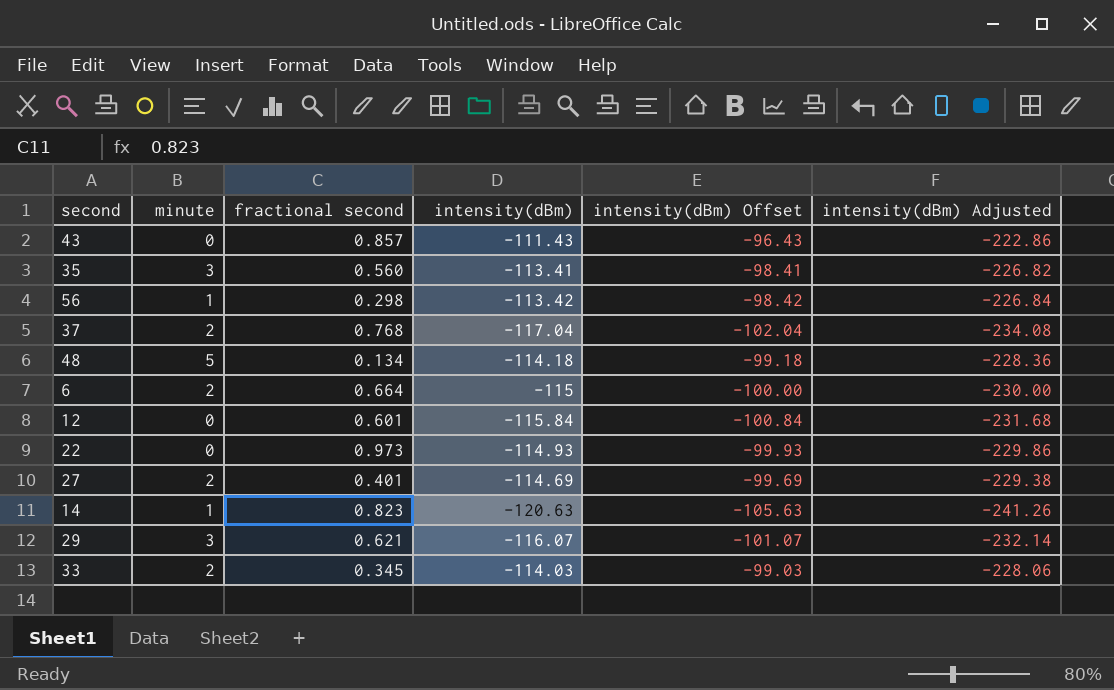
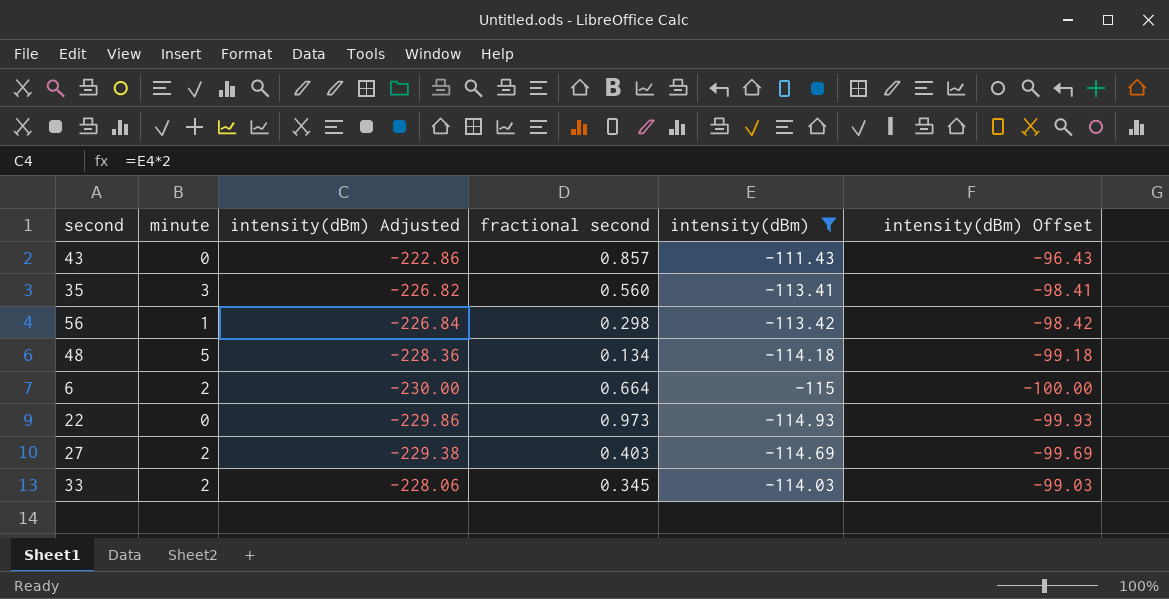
filter: none -> intensity(dBm) >= -115
column intensity(dBm) Adjusted | position: 6 -> 3
27 | fractional second: 0.401 -> 0.403

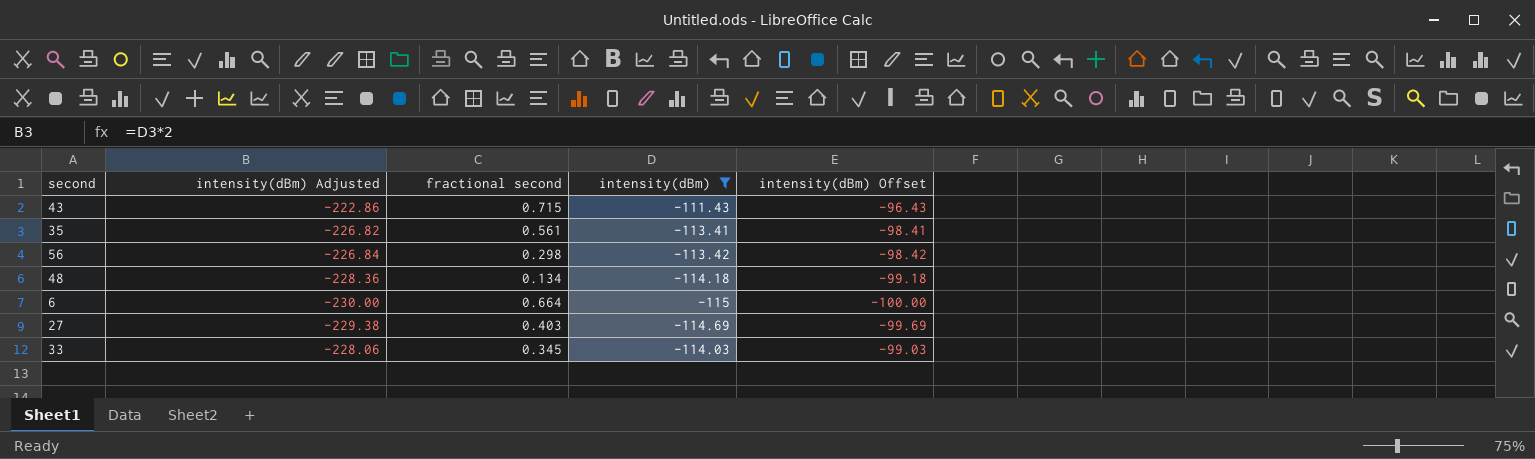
column minute | position: 2 -> none
row 22: 0 | -229.86 | 0.973 | -114.93 | -99.93 -> none
43 | fractional second: 0.857 -> 0.715
35 | fractional second: 0.560 -> 0.561

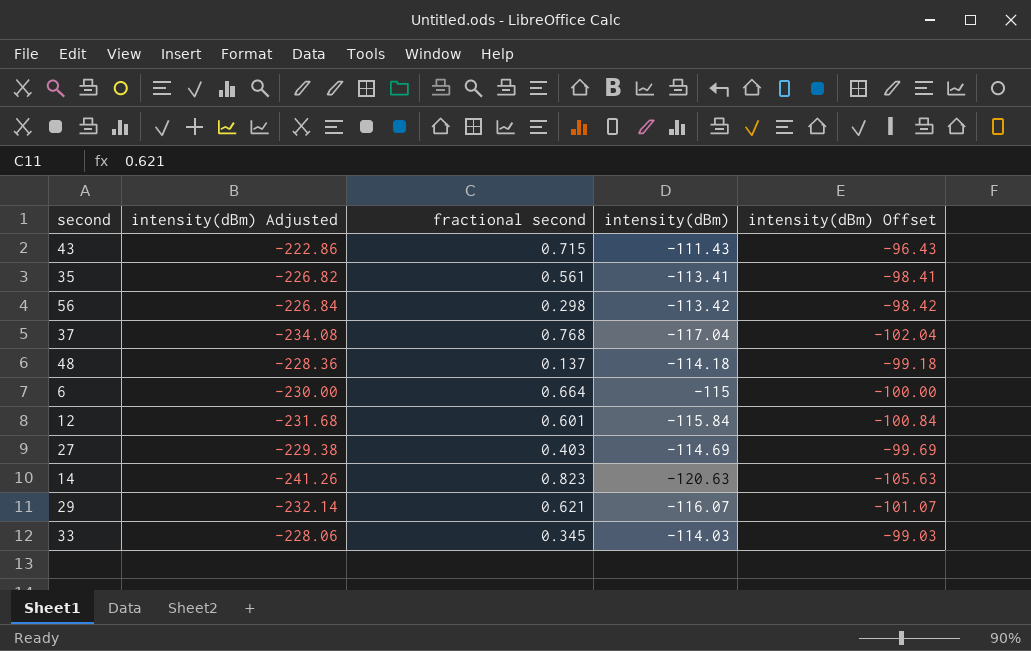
filter: intensity(dBm) >= -115 -> none
48 | fractional second: 0.134 -> 0.137

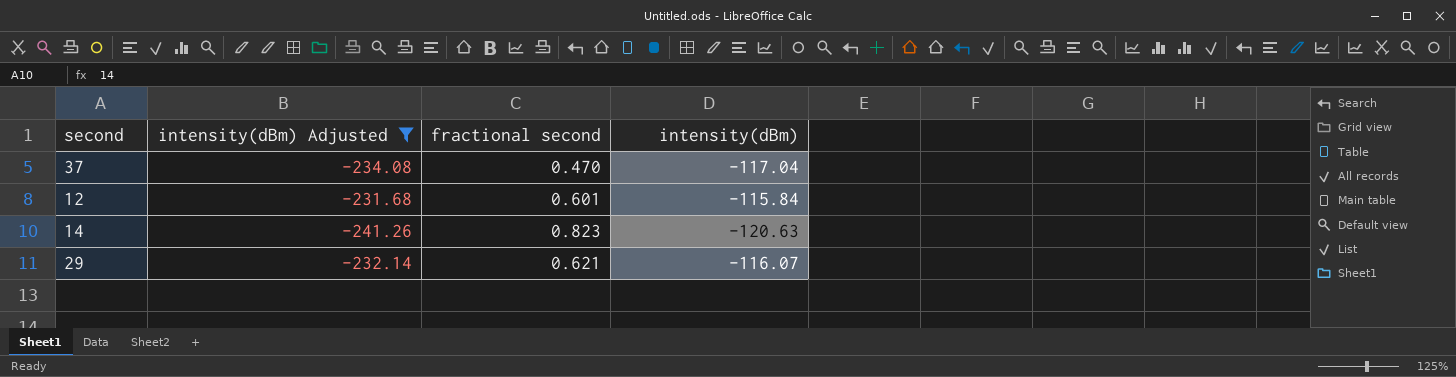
filter: none -> intensity(dBm) Adjusted <= -231.68
column intensity(dBm) Offset | formula: [intensity(dBm)] + 15 -> none
37 | fractional second: 0.768 -> 0.470

